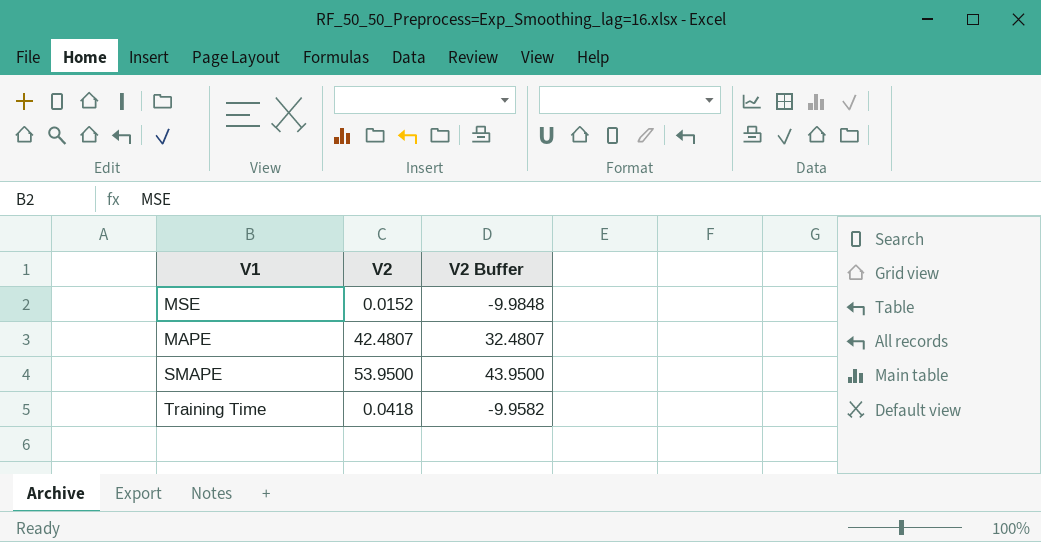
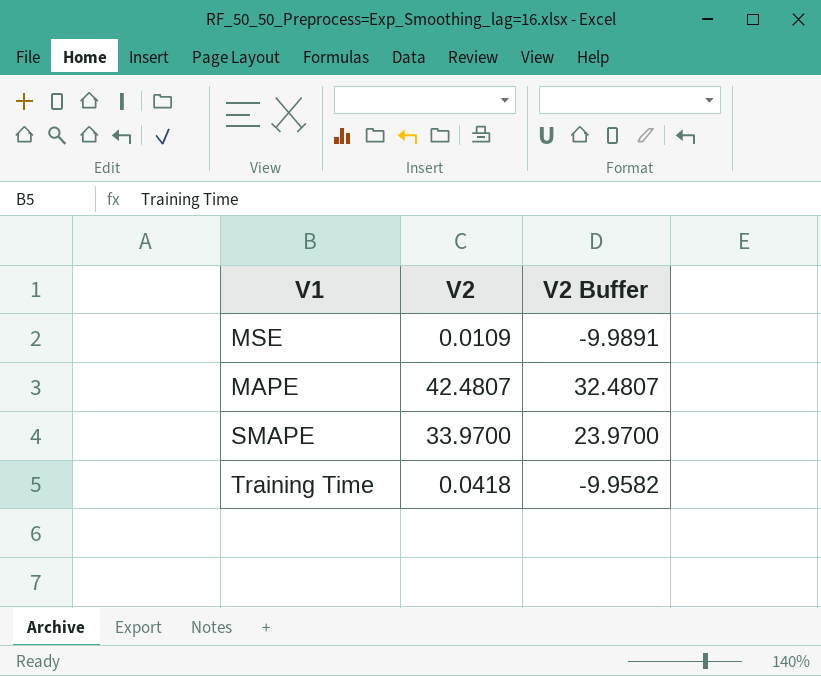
MSE | V2: 0.0152 -> 0.0109
MSE | V2 Buffer: -9.9848 -> -9.9891
SMAPE | V2: 53.9500 -> 33.9700
SMAPE | V2 Buffer: 43.9500 -> 23.9700

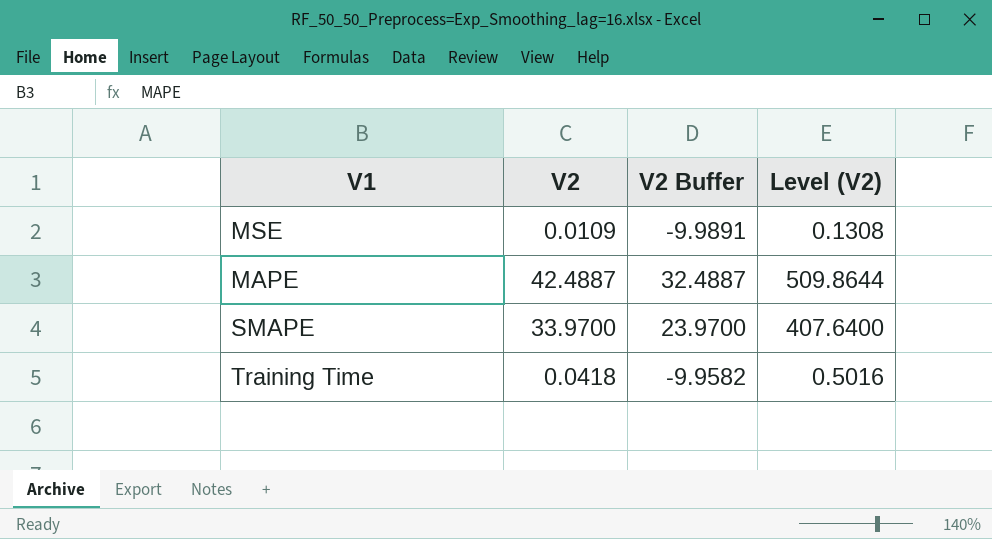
column Level (V2) | formula: none -> [V2] * 12
MAPE | V2: 42.4807 -> 42.4887
MAPE | V2 Buffer: 32.4807 -> 32.4887

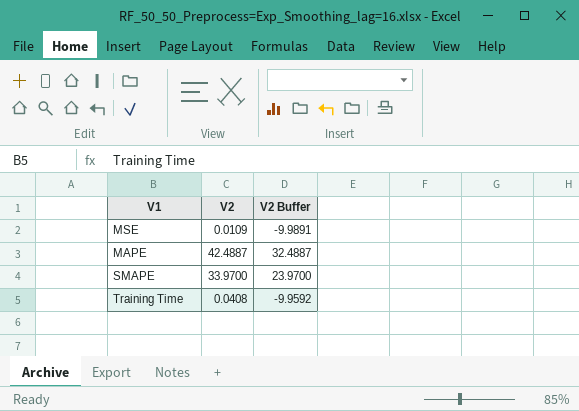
column Level (V2) | formula: [V2] * 12 -> none
Training Time | V2: 0.0418 -> 0.0408
Training Time | V2 Buffer: -9.9582 -> -9.9592

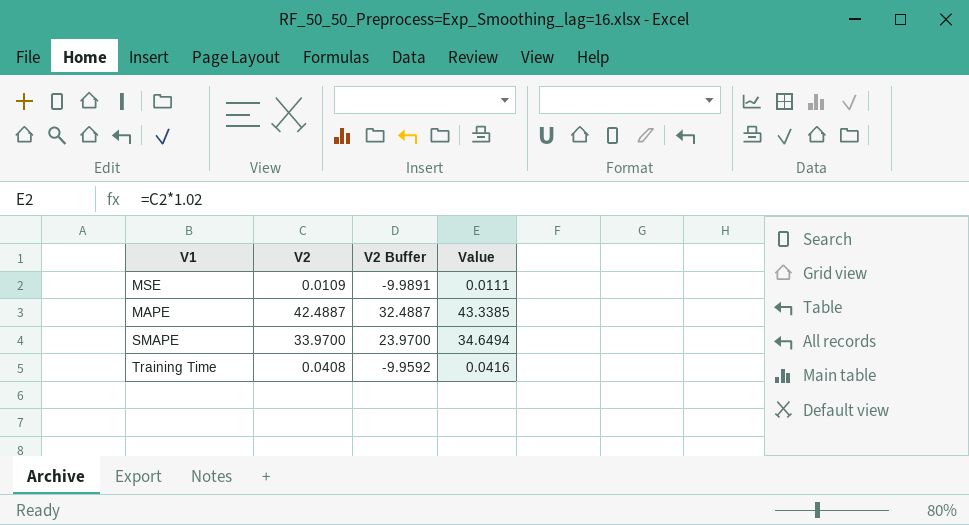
column Value | formula: none -> [V2] * 1.02

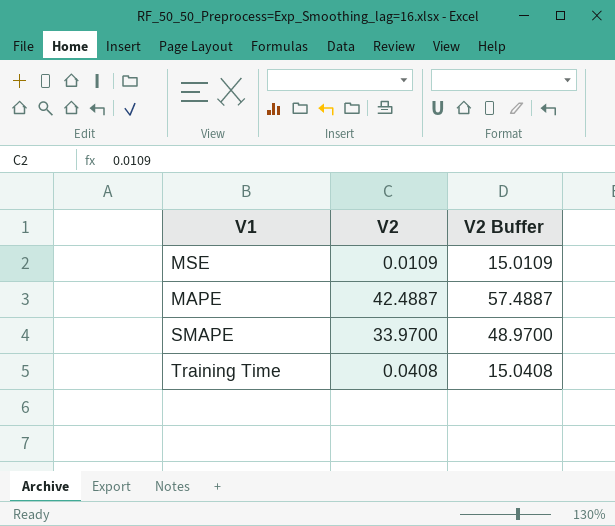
column Value | formula: [V2] * 1.02 -> none
column V2 Buffer | formula: [V2] - 10 -> [V2] + 15

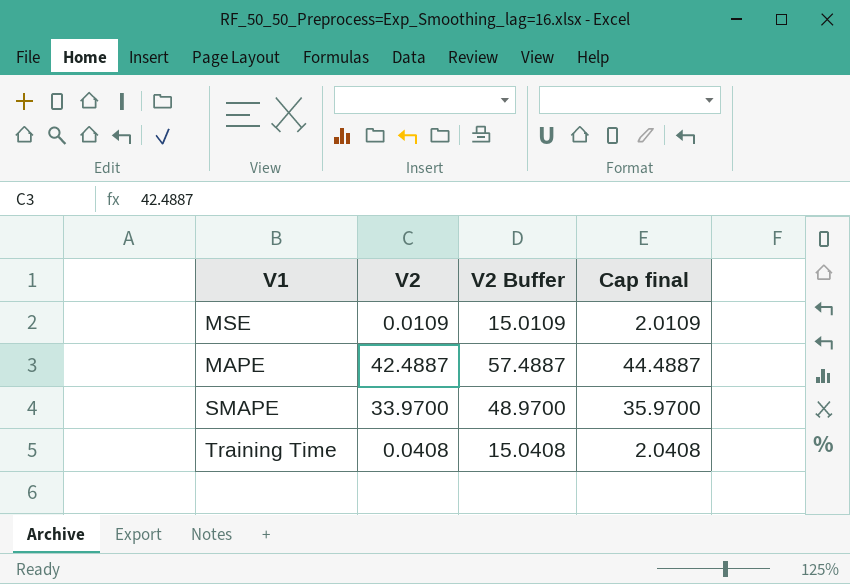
column Cap final | formula: none -> [V2] + 2

